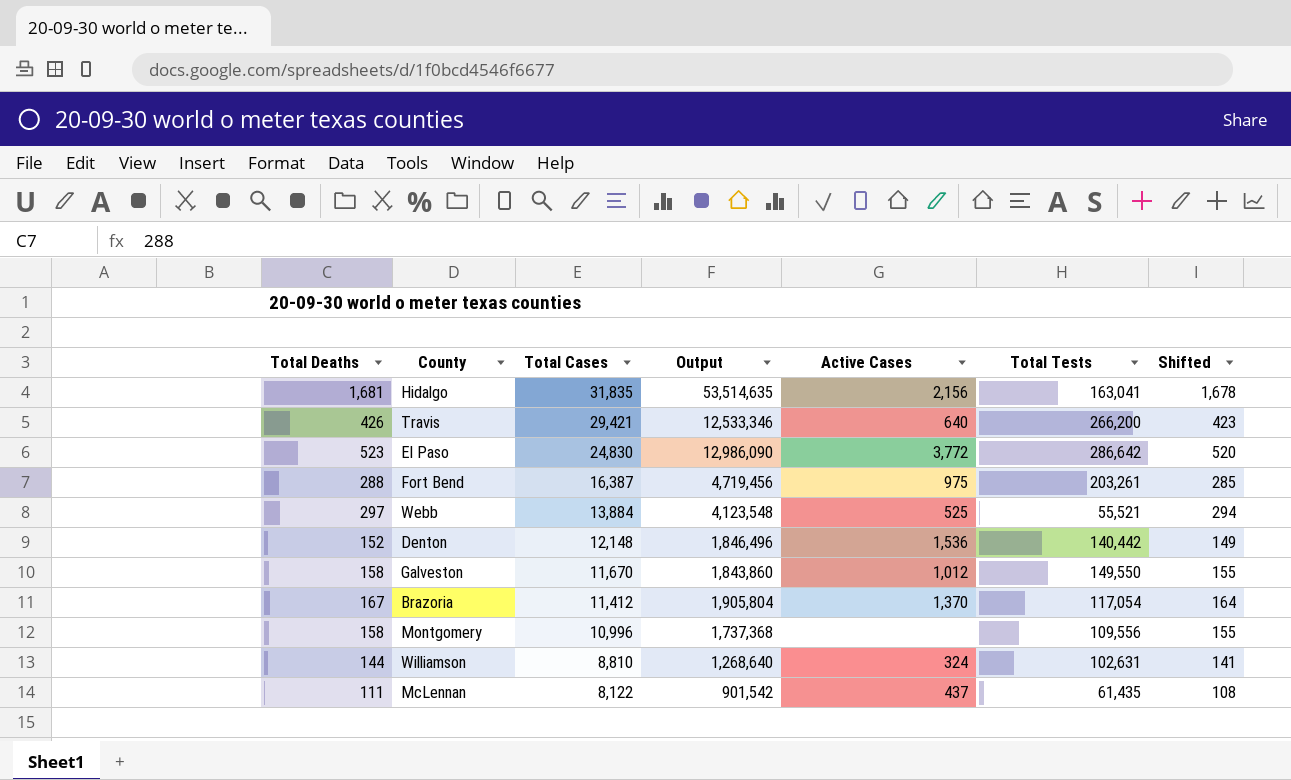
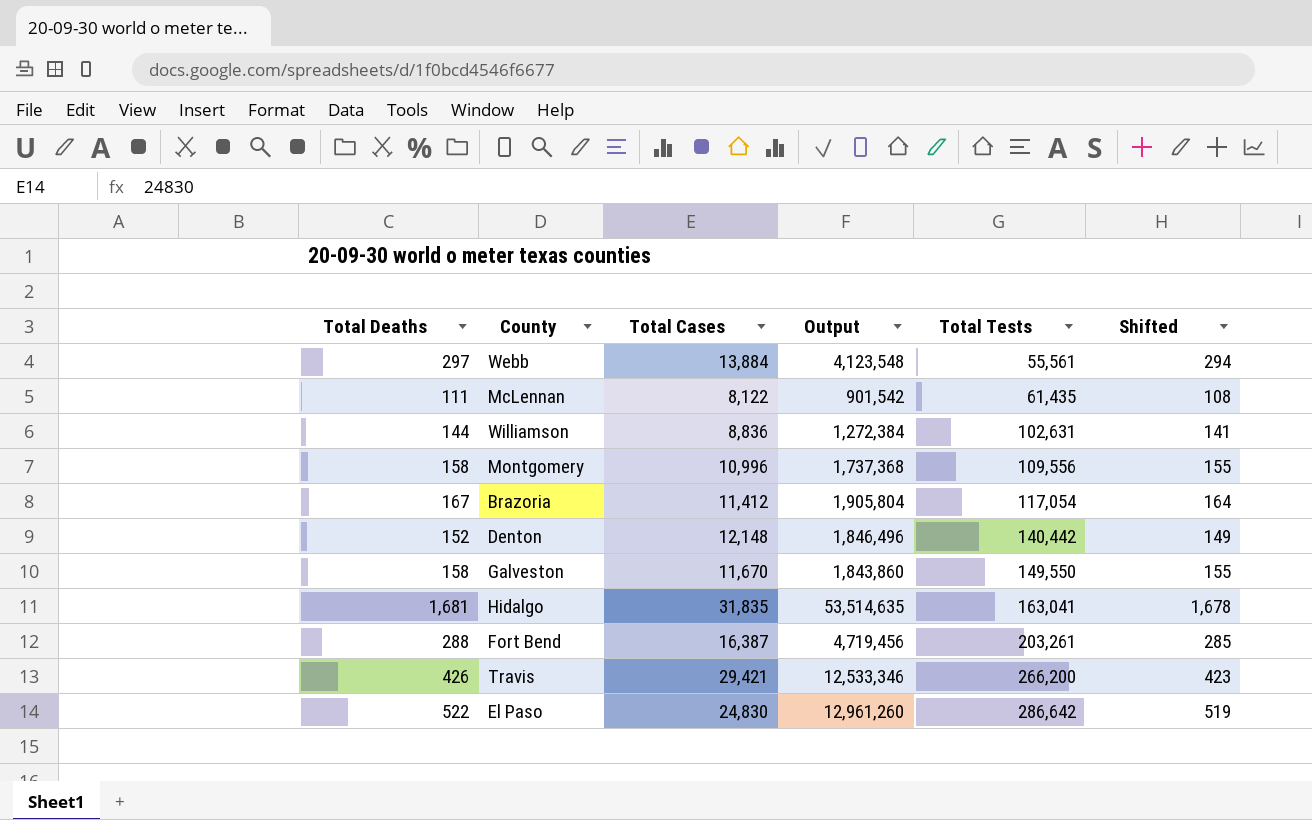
row order: Total Cases descending -> Total Tests ascending
column Active Cases | position: 5 -> none
Webb | Total Tests: 55,521 -> 55,561
Williamson | Total Cases: 8,810 -> 8,836
Williamson | Output: 1,268,640 -> 1,272,384
El Paso | Total Deaths: 523 -> 522
El Paso | Output: 12,986,090 -> 12,961,260
El Paso | Shifted: 520 -> 519

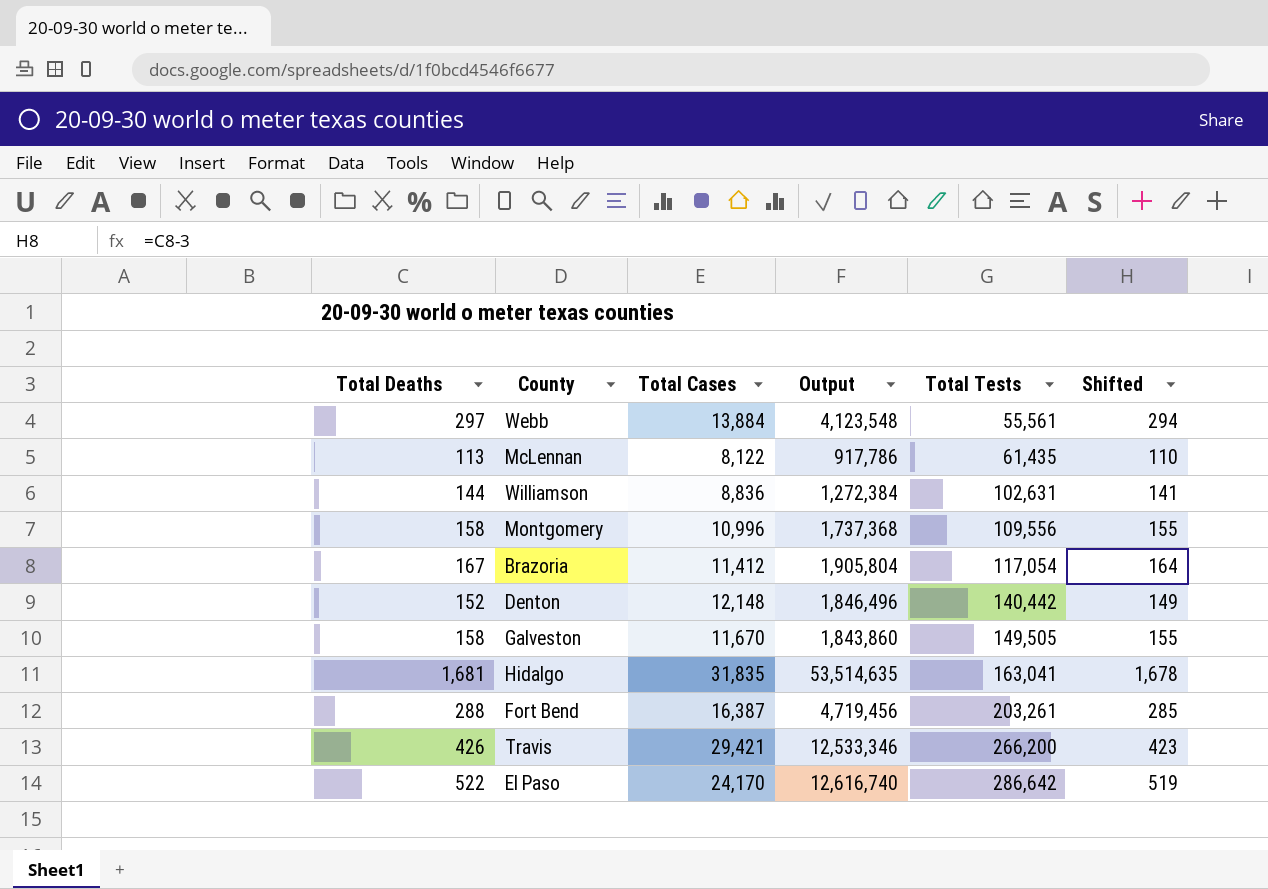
McLennan | Total Deaths: 111 -> 113
McLennan | Output: 901,542 -> 917,786
McLennan | Shifted: 108 -> 110
Galveston | Total Tests: 149,550 -> 149,505
El Paso | Total Cases: 24,830 -> 24,170
El Paso | Output: 12,961,260 -> 12,616,740

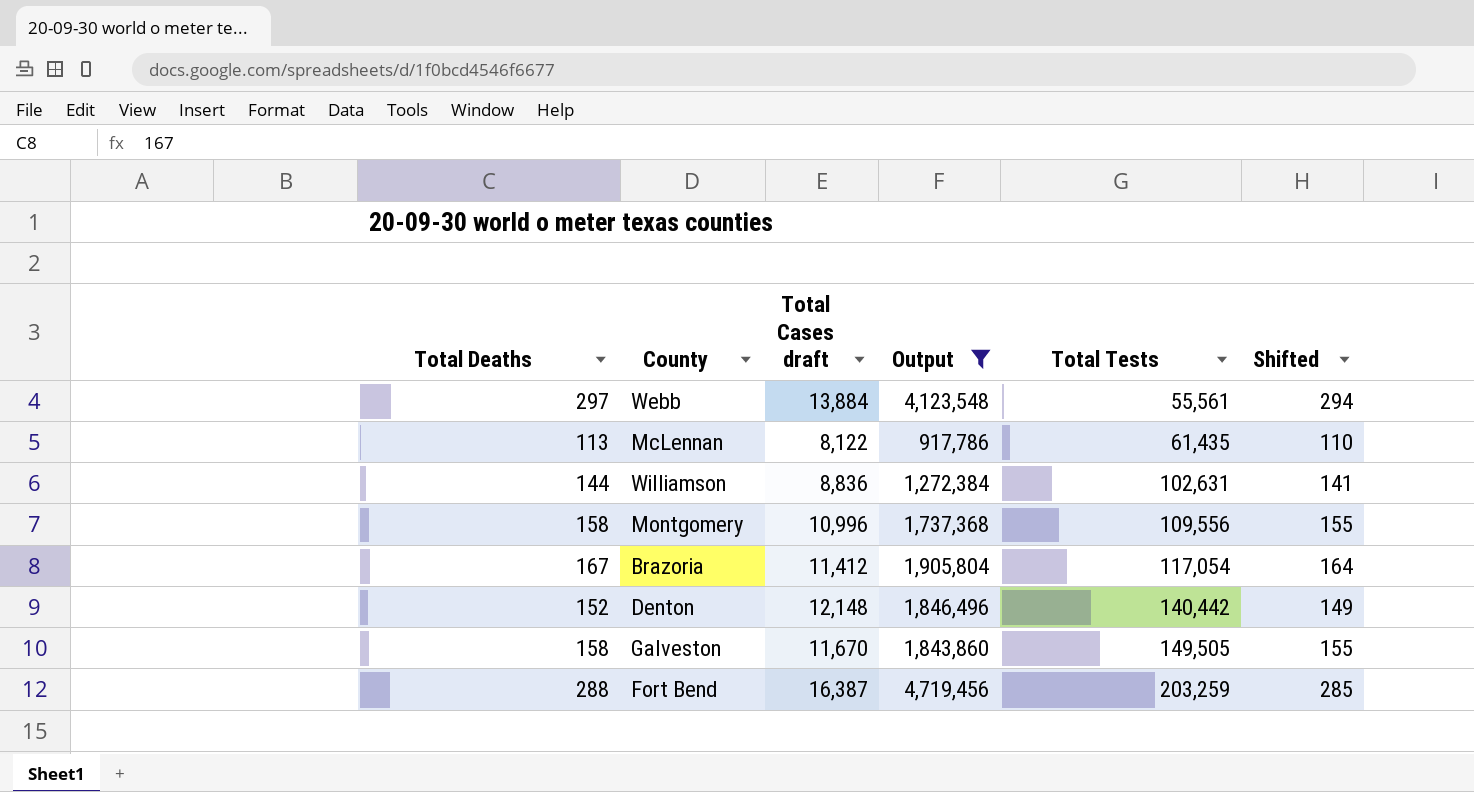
filter: none -> Output <= 4,719,456
column name: Total Cases -> Total Cases draft
Fort Bend | Total Tests: 203,261 -> 203,259

